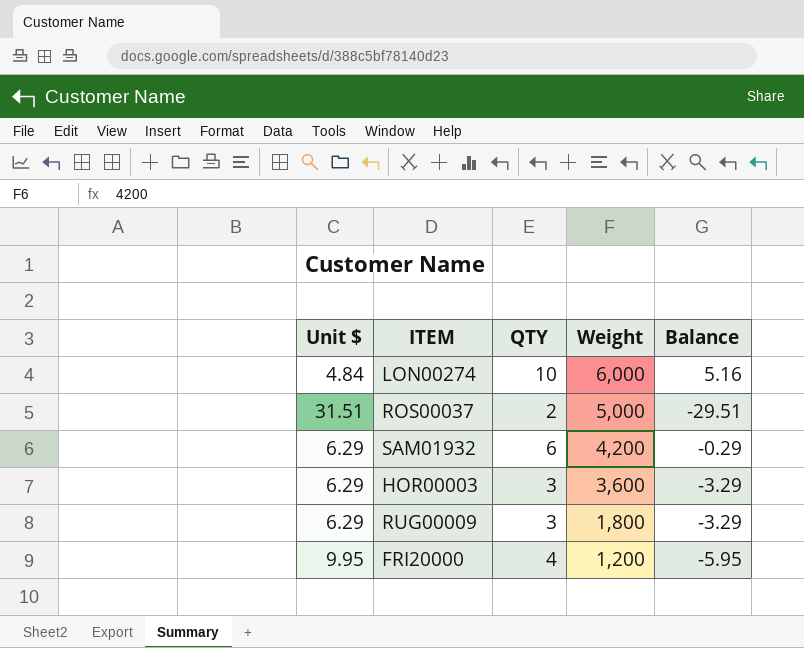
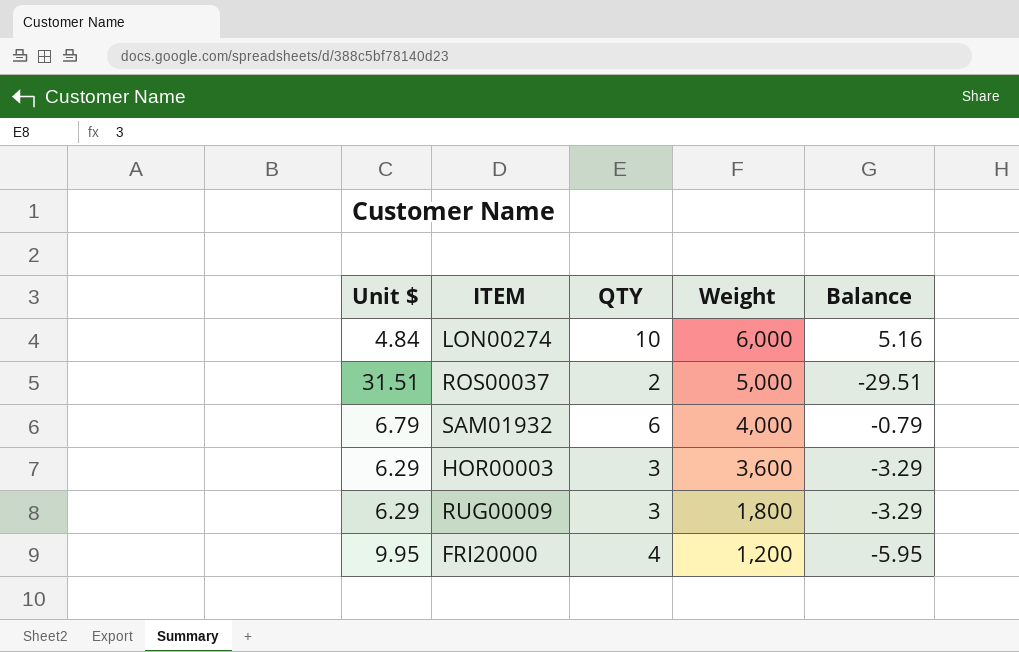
SAM01932 | Unit $: 6.29 -> 6.79
SAM01932 | Weight: 4,200 -> 4,000
SAM01932 | Balance: -0.29 -> -0.79

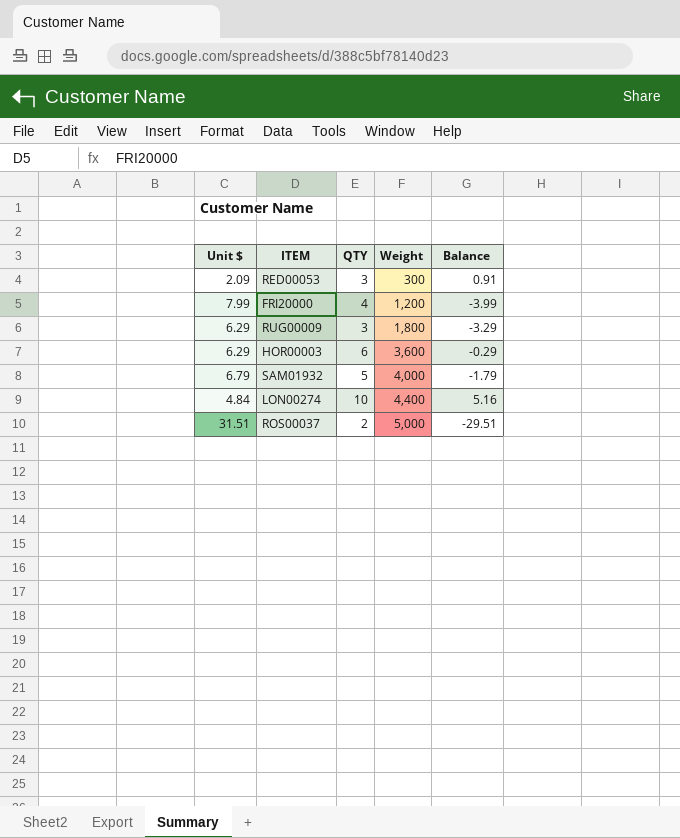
row order: Weight descending -> Weight ascending
row RED00053: none -> 2.09 | 3 | 300 | 0.91
FRI20000 | Unit $: 9.95 -> 7.99
FRI20000 | Balance: -5.95 -> -3.99
HOR00003 | QTY: 3 -> 6
HOR00003 | Balance: -3.29 -> -0.29
SAM01932 | QTY: 6 -> 5
SAM01932 | Balance: -0.79 -> -1.79
LON00274 | Weight: 6,000 -> 4,400

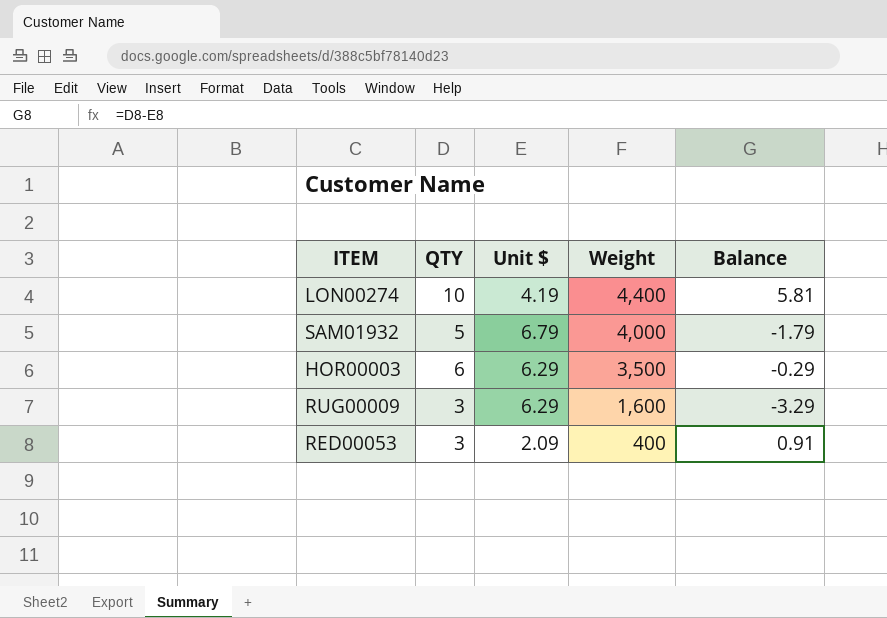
row order: Weight ascending -> Weight descending
column Unit $ | position: 1 -> 3
row FRI20000: 7.99 | 4 | 1,200 | -3.99 -> none
row ROS00037: 31.51 | 2 | 5,000 | -29.51 -> none
LON00274 | Unit $: 4.84 -> 4.19
LON00274 | Balance: 5.16 -> 5.81
HOR00003 | Weight: 3,600 -> 3,500
RUG00009 | Weight: 1,800 -> 1,600
RED00053 | Weight: 300 -> 400

